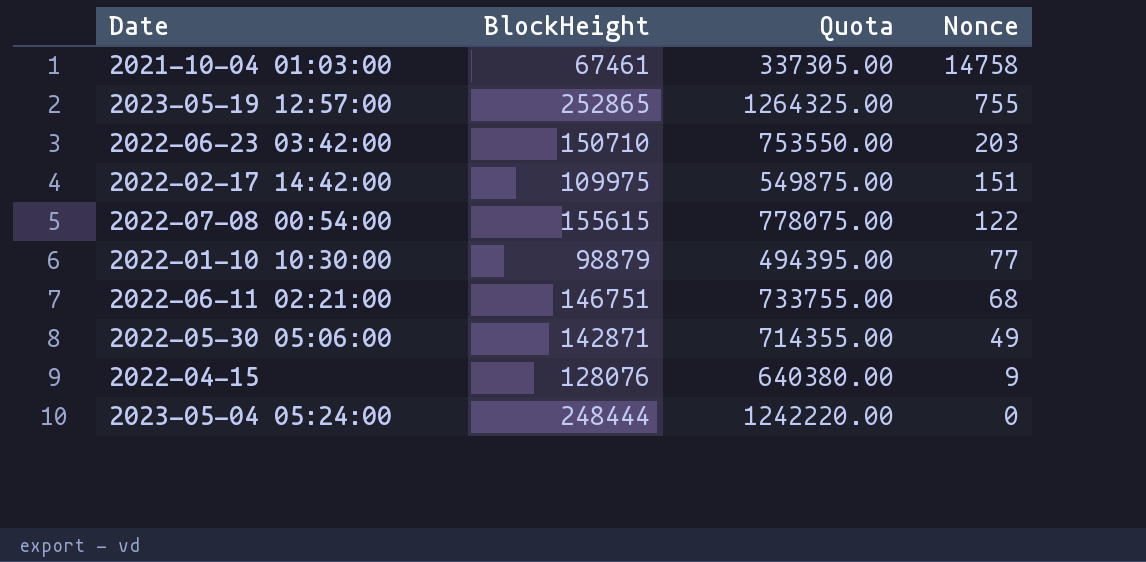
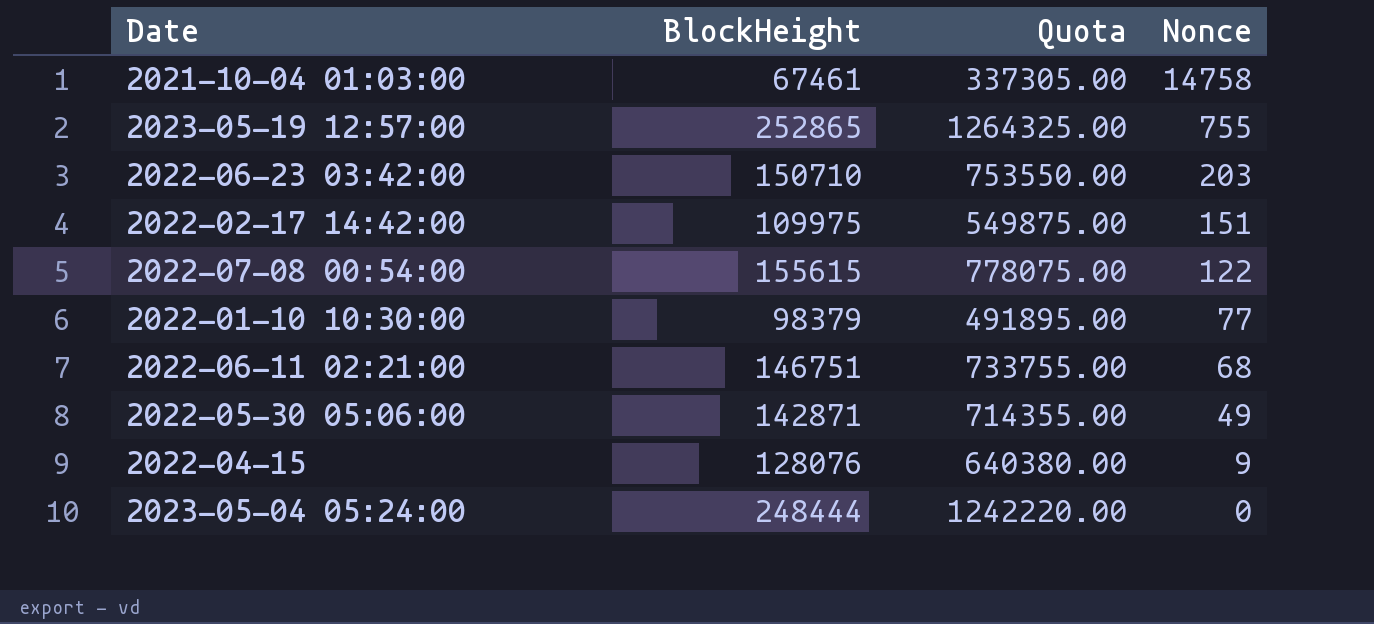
2022-01-10 10:30:00 | BlockHeight: 98879 -> 98379
2022-01-10 10:30:00 | Quota: 494395.00 -> 491895.00

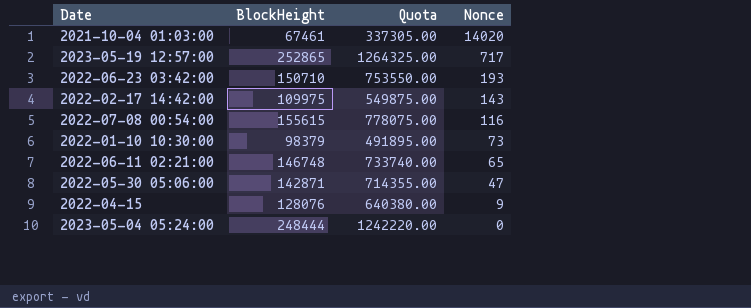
2021-10-04 01:03:00 | Nonce: 14758 -> 14020
2023-05-19 12:57:00 | Nonce: 755 -> 717
2022-06-23 03:42:00 | Nonce: 203 -> 193
2022-02-17 14:42:00 | Nonce: 151 -> 143
2022-07-08 00:54:00 | Nonce: 122 -> 116
2022-01-10 10:30:00 | Nonce: 77 -> 73
2022-06-11 02:21:00 | BlockHeight: 146751 -> 146748
2022-06-11 02:21:00 | Quota: 733755.00 -> 733740.00
2022-06-11 02:21:00 | Nonce: 68 -> 65
2022-05-30 05:06:00 | Nonce: 49 -> 47

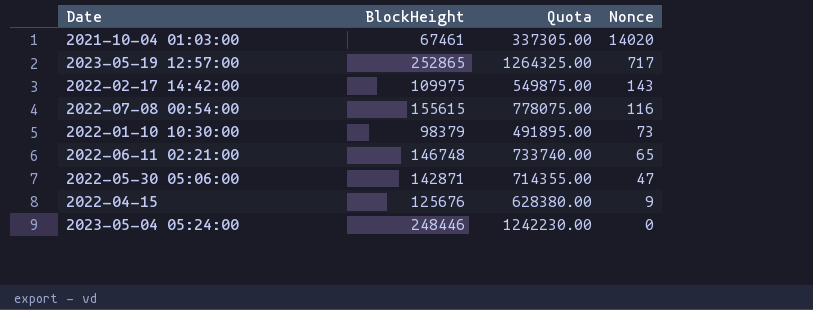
row 2022-06-23 03:42:00: 150710 | 753550.00 | 193 -> none
2022-04-15 | BlockHeight: 128076 -> 125676
2022-04-15 | Quota: 640380.00 -> 628380.00
2023-05-04 05:24:00 | BlockHeight: 248444 -> 248446
2023-05-04 05:24:00 | Quota: 1242220.00 -> 1242230.00

